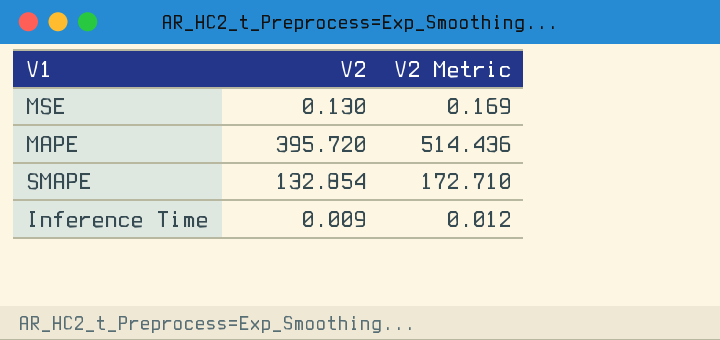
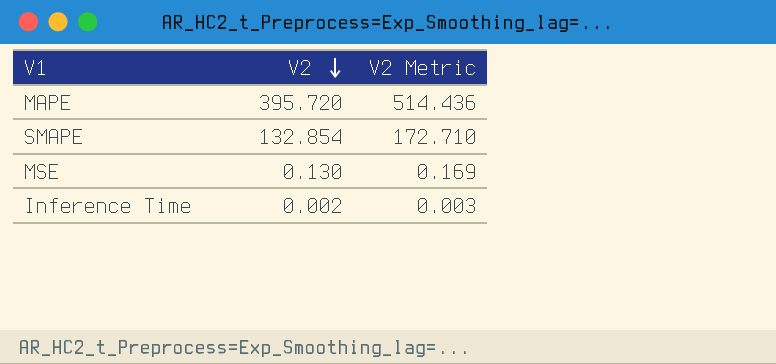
row order: none -> V2 descending
Inference Time | V2: 0.009 -> 0.002
Inference Time | V2 Metric: 0.012 -> 0.003

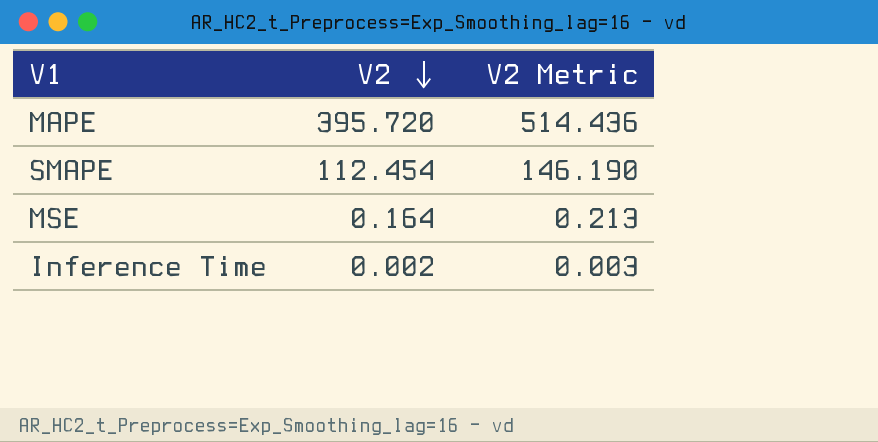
SMAPE | V2: 132.854 -> 112.454
SMAPE | V2 Metric: 172.710 -> 146.190
MSE | V2: 0.130 -> 0.164
MSE | V2 Metric: 0.169 -> 0.213

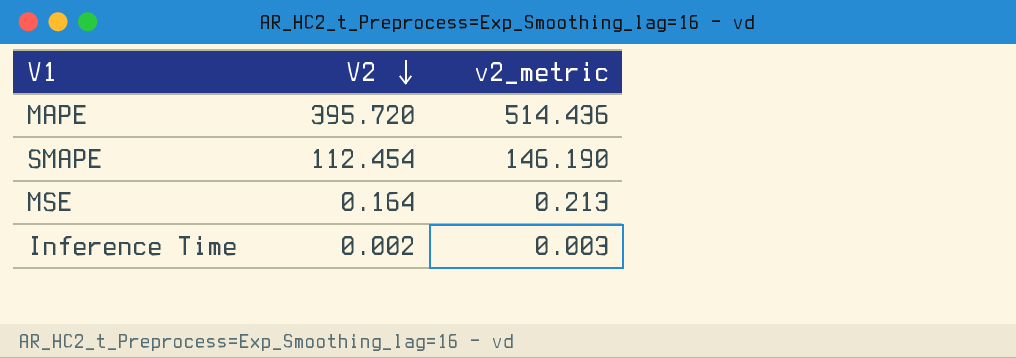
column name: V2 Metric -> v2_metric

